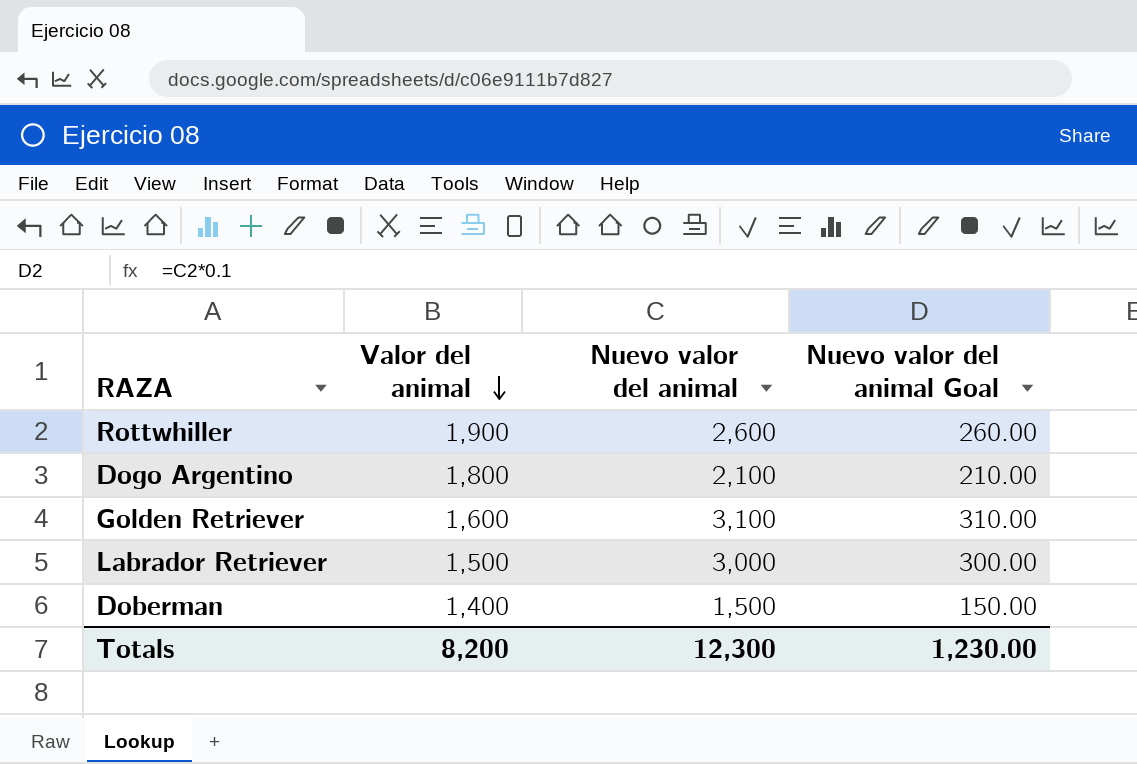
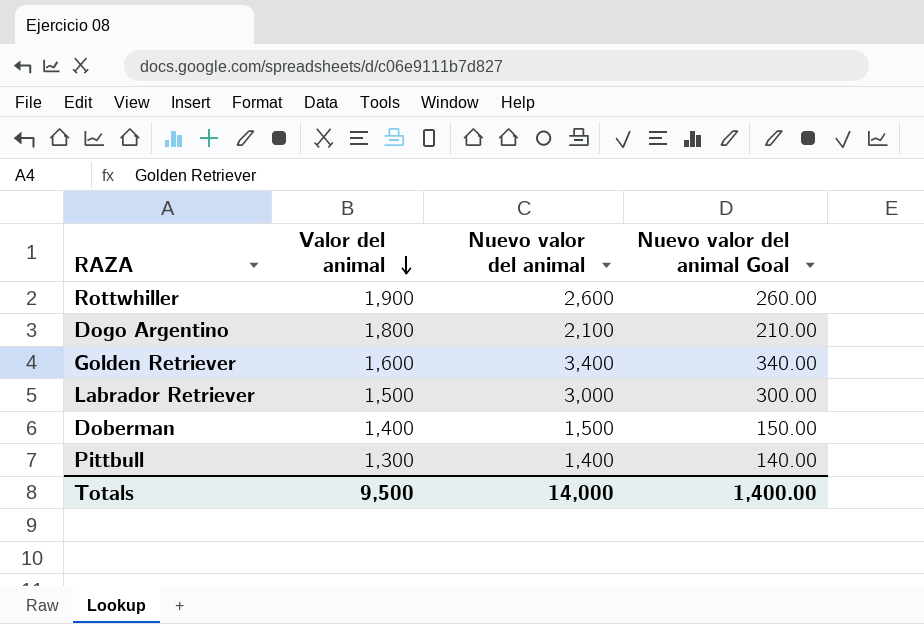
Golden Retriever | Nuevo valor del animal: 3,100 -> 3,400
Golden Retriever | Nuevo valor del animal Goal: 310.00 -> 340.00
row Pittbull: none -> 1,300 | 1,400 | 140.00
Totals | Valor del animal: 8,200 -> 9,500
Totals | Nuevo valor del animal: 12,300 -> 14,000
Totals | Nuevo valor del animal Goal: 1,230.00 -> 1,400.00

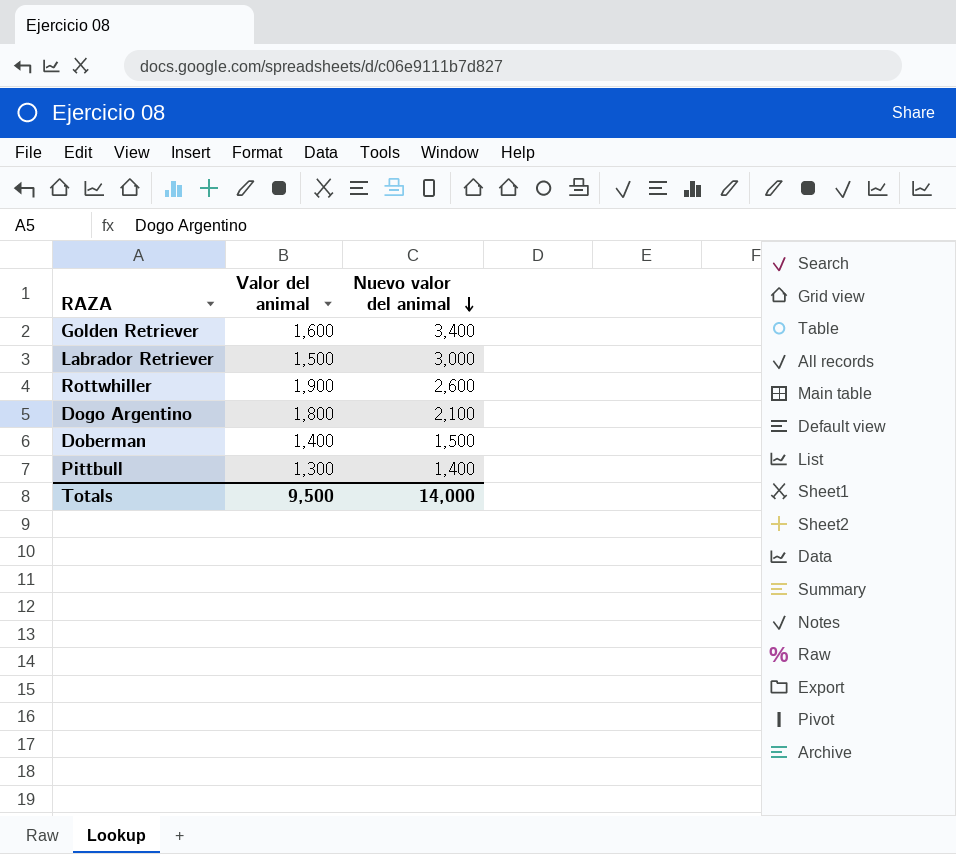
row order: Valor del animal descending -> Nuevo valor del animal descending
column Nuevo valor del animal Goal | formula: [Nuevo valor del animal] * 0.1 -> none

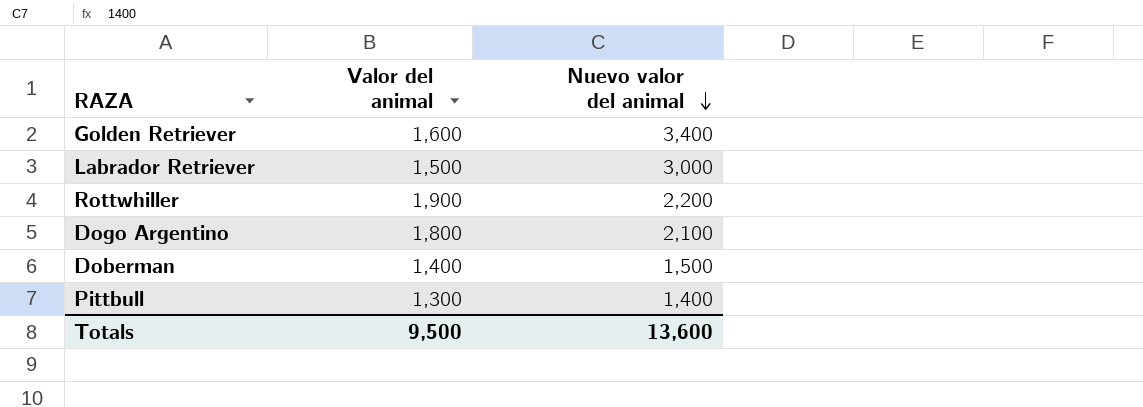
Rottwhiller | Nuevo valor del animal: 2,600 -> 2,200
Totals | Nuevo valor del animal: 14,000 -> 13,600

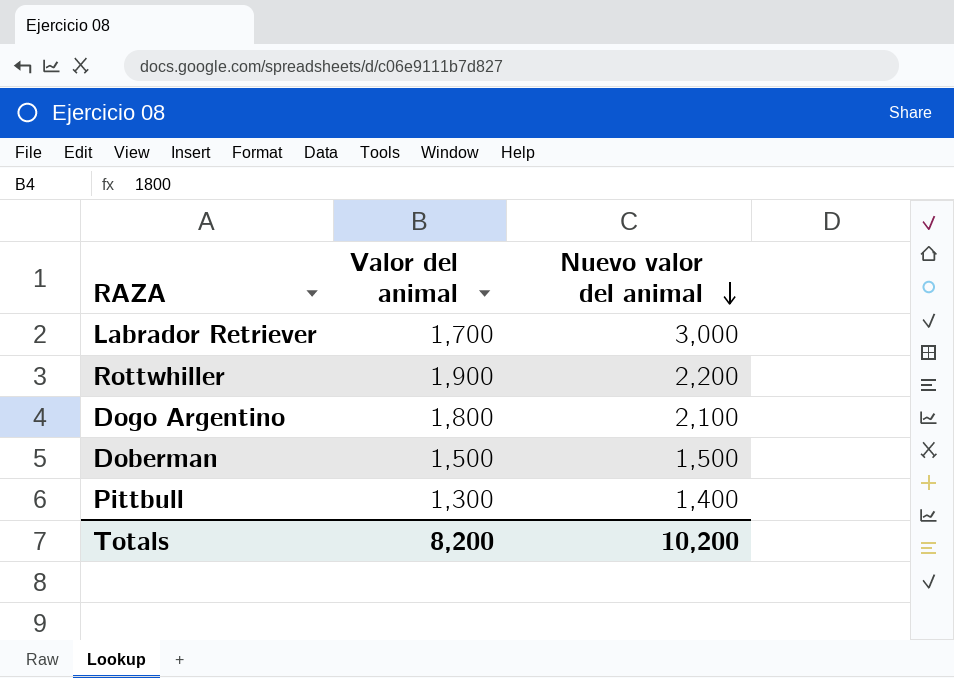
row Golden Retriever: 1,600 | 3,400 -> none
Labrador Retriever | Valor del animal: 1,500 -> 1,700
Doberman | Valor del animal: 1,400 -> 1,500
Totals | Valor del animal: 9,500 -> 8,200
Totals | Nuevo valor del animal: 13,600 -> 10,200

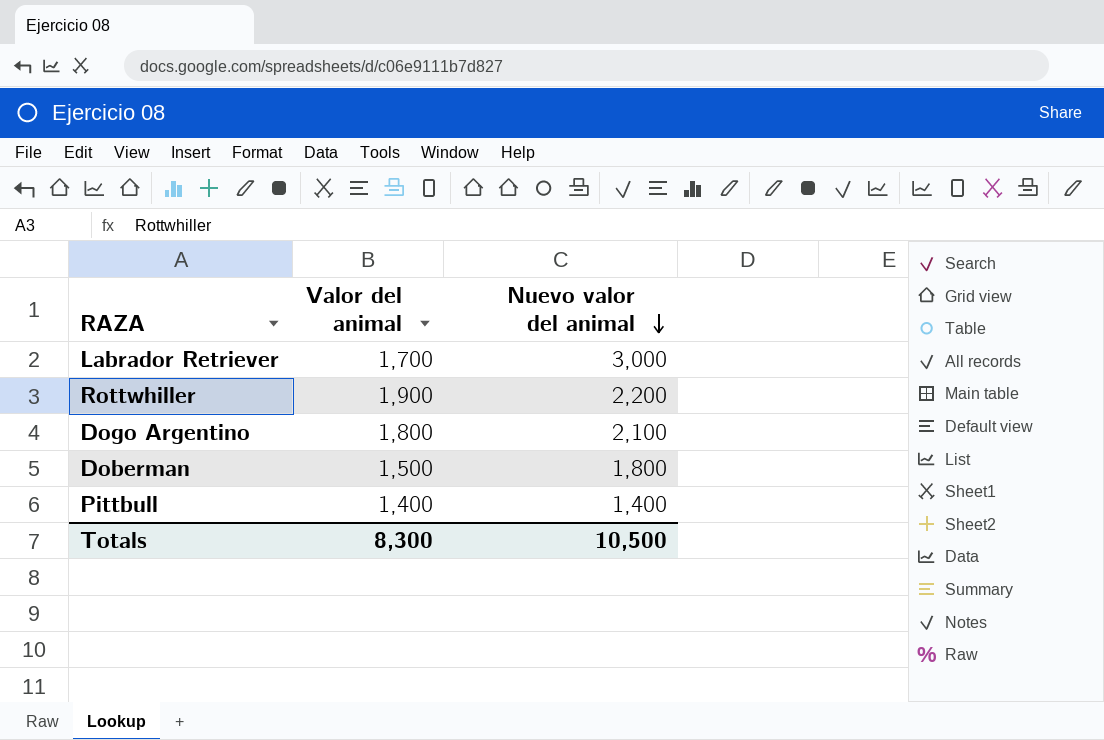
Doberman | Nuevo valor del animal: 1,500 -> 1,800
Pittbull | Valor del animal: 1,300 -> 1,400
Totals | Valor del animal: 8,200 -> 8,300
Totals | Nuevo valor del animal: 10,200 -> 10,500

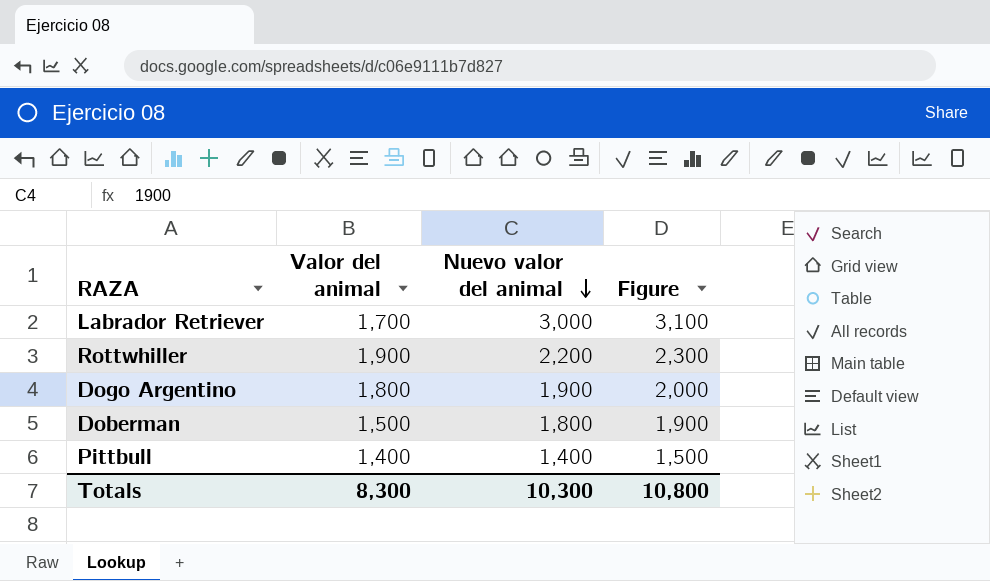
column Figure | formula: none -> [Nuevo valor del animal] + 100
Dogo Argentino | Nuevo valor del animal: 2,100 -> 1,900
Totals | Nuevo valor del animal: 10,500 -> 10,300

